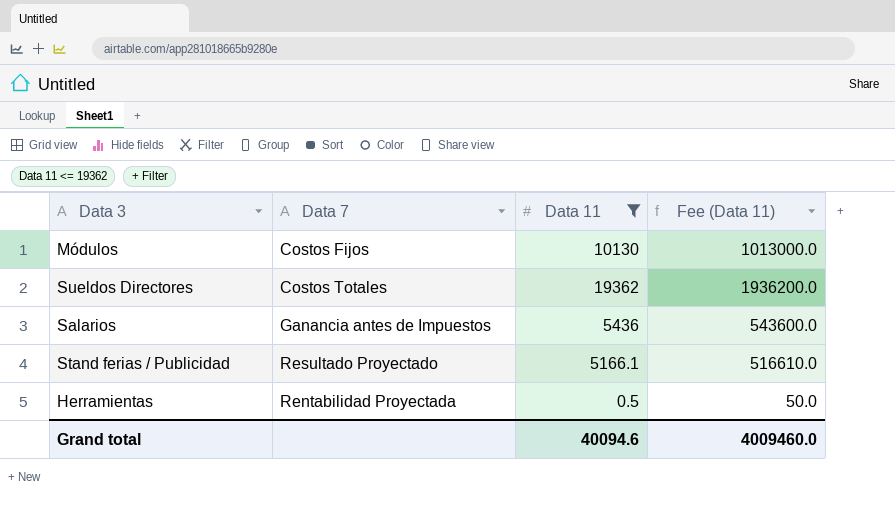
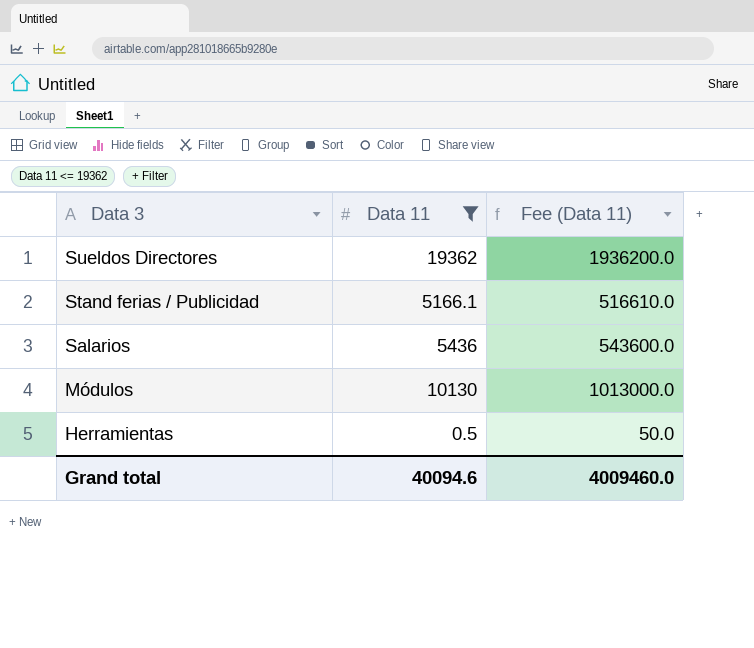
row order: none -> Data 3 descending
column Data 7 | position: 2 -> none

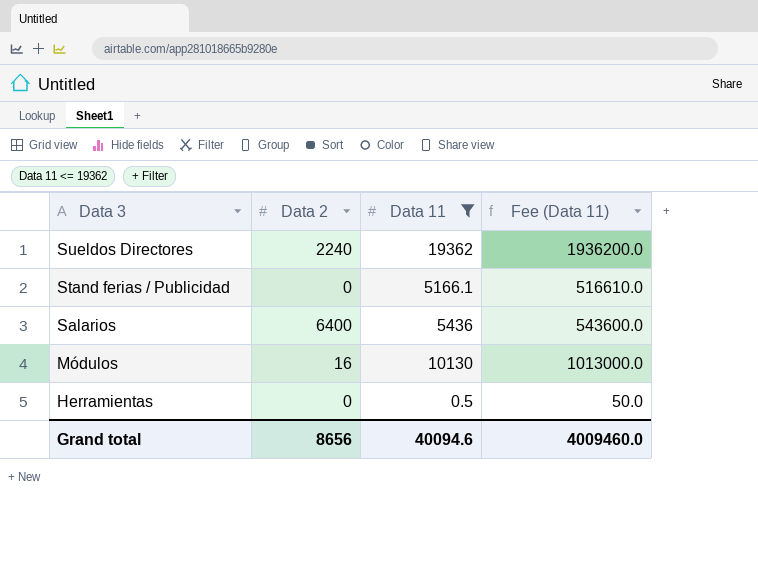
column Data 2 | position: none -> 2

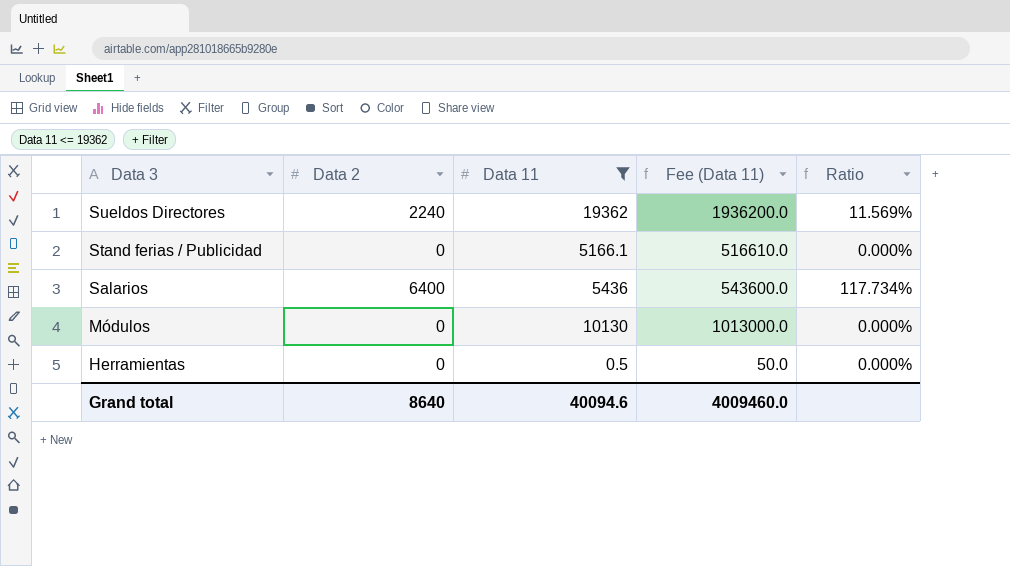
column Ratio | formula: none -> [Data 2] / [Data 11]
Módulos | Data 2: 16 -> 0
Grand total | Data 2: 8656 -> 8640

